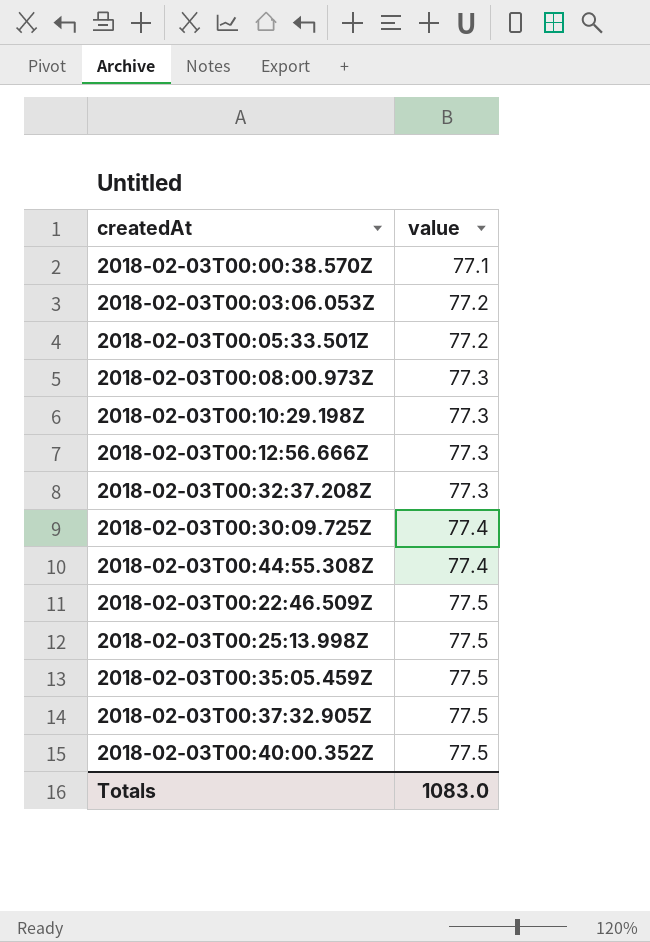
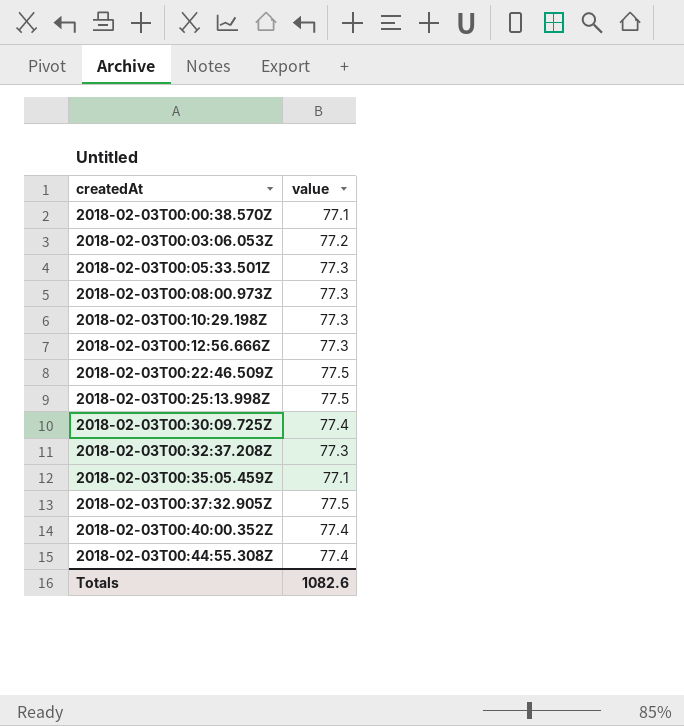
row order: value ascending -> createdAt ascending
2018-02-03T00:05:33.501Z | value: 77.2 -> 77.3
2018-02-03T00:35:05.459Z | value: 77.5 -> 77.1
2018-02-03T00:40:00.352Z | value: 77.5 -> 77.4
Totals | value: 1083.0 -> 1082.6

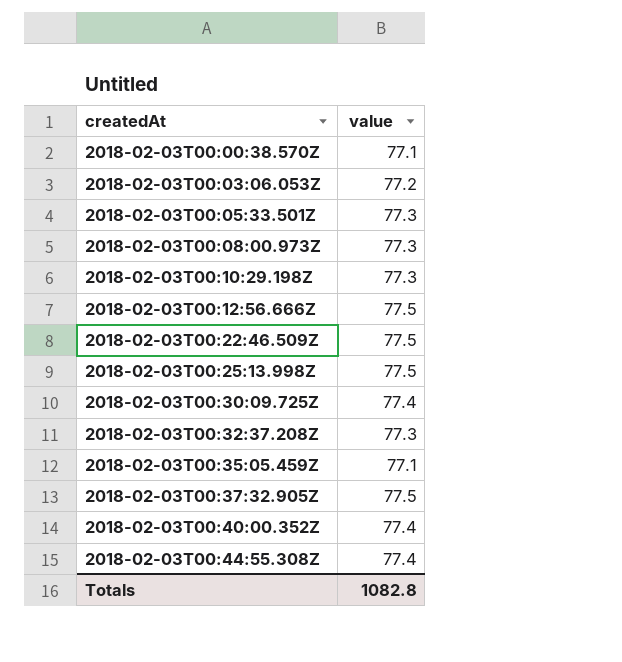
2018-02-03T00:12:56.666Z | value: 77.3 -> 77.5
Totals | value: 1082.6 -> 1082.8

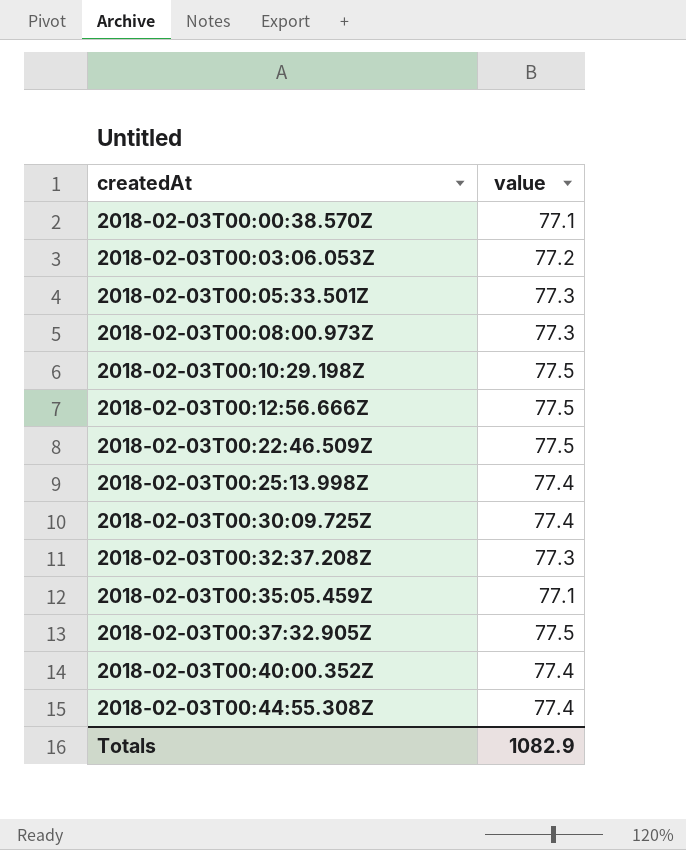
2018-02-03T00:10:29.198Z | value: 77.3 -> 77.5
2018-02-03T00:25:13.998Z | value: 77.5 -> 77.4
Totals | value: 1082.8 -> 1082.9

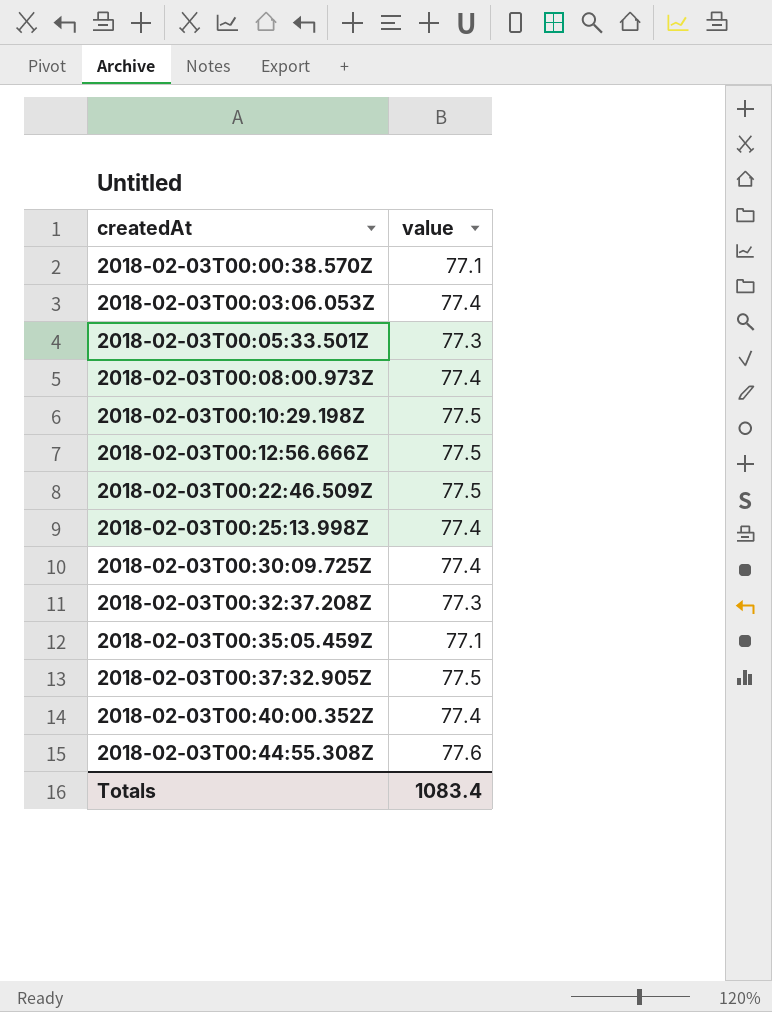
2018-02-03T00:03:06.053Z | value: 77.2 -> 77.4
2018-02-03T00:08:00.973Z | value: 77.3 -> 77.4
2018-02-03T00:44:55.308Z | value: 77.4 -> 77.6
Totals | value: 1082.9 -> 1083.4

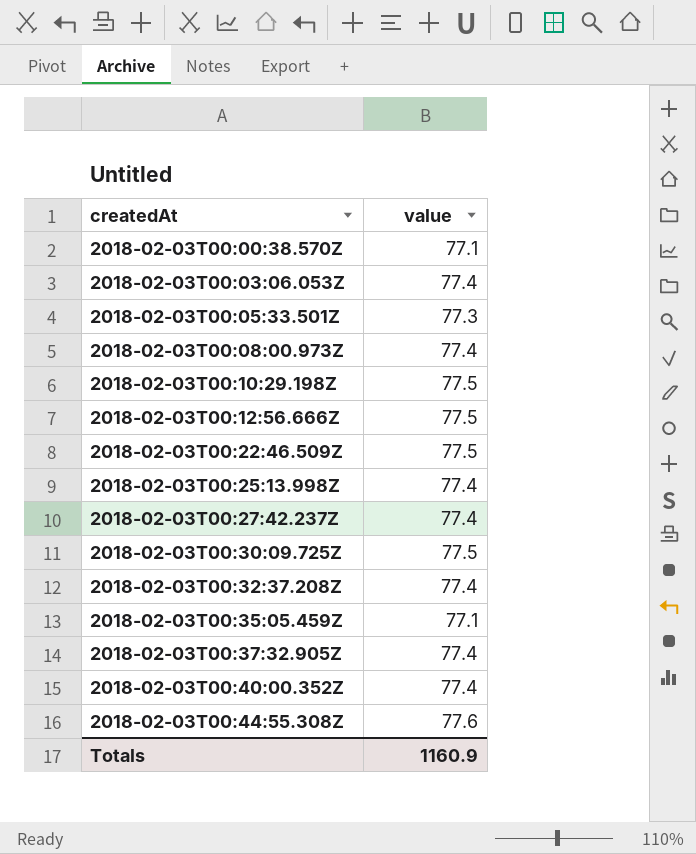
row 2018-02-03T00:27:42.237Z: none -> 77.4
2018-02-03T00:30:09.725Z | value: 77.4 -> 77.5
2018-02-03T00:32:37.208Z | value: 77.3 -> 77.4
2018-02-03T00:37:32.905Z | value: 77.5 -> 77.4
Totals | value: 1083.4 -> 1160.9

